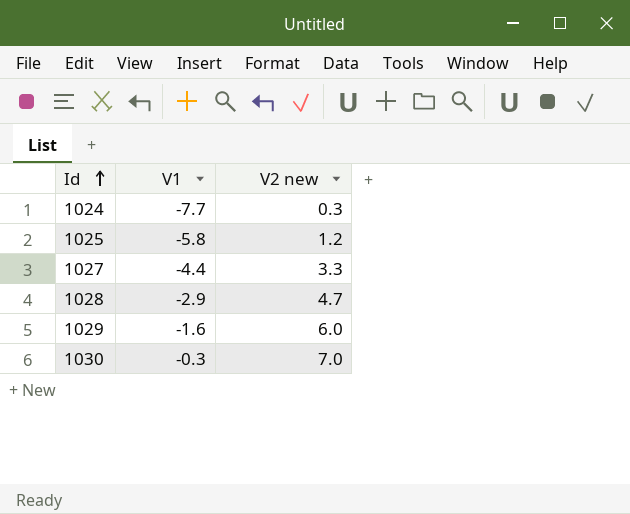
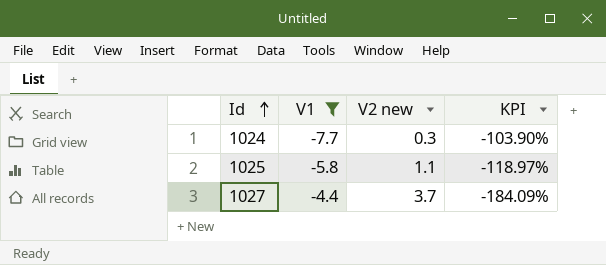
filter: none -> V1 <= -4.4
column KPI | formula: none -> ([V2 new] - [V1]) / [V1]
1025 | V2 new: 1.2 -> 1.1
1027 | V2 new: 3.3 -> 3.7

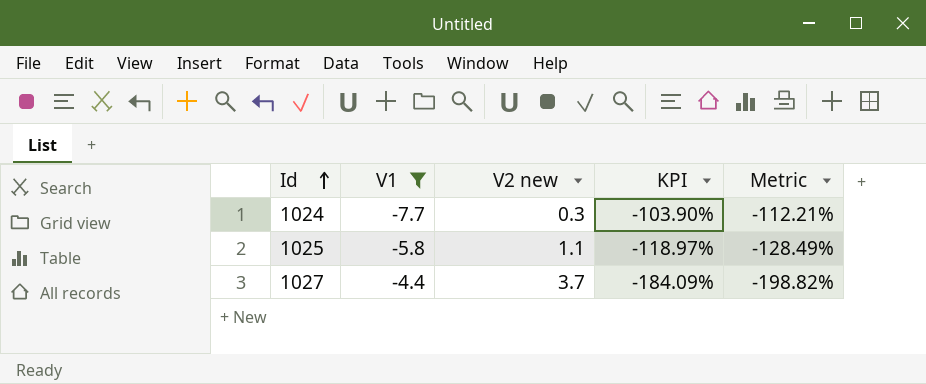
column Metric | formula: none -> [KPI] * 1.08

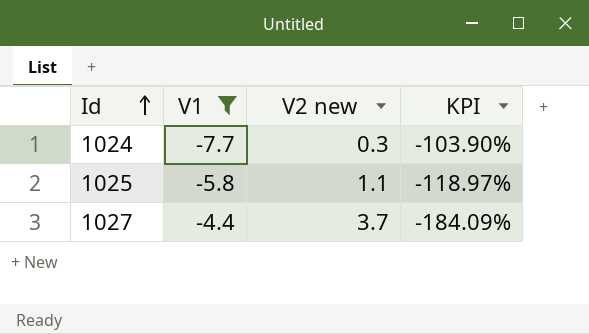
column Metric | formula: [KPI] * 1.08 -> none

